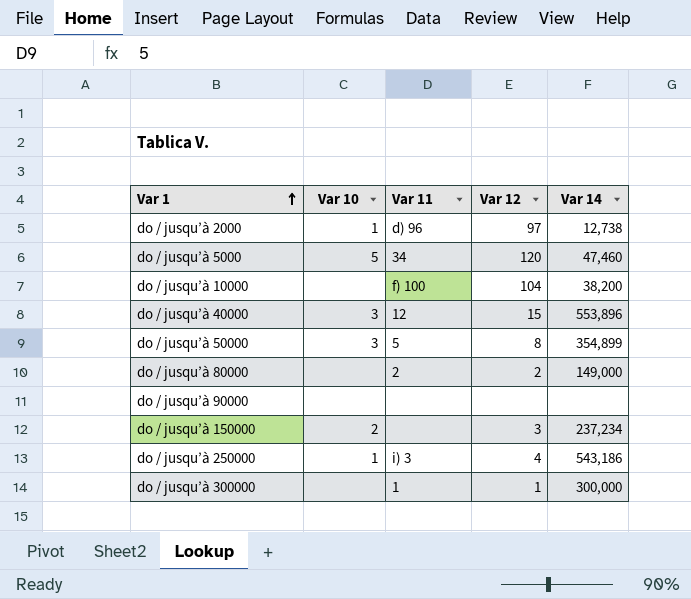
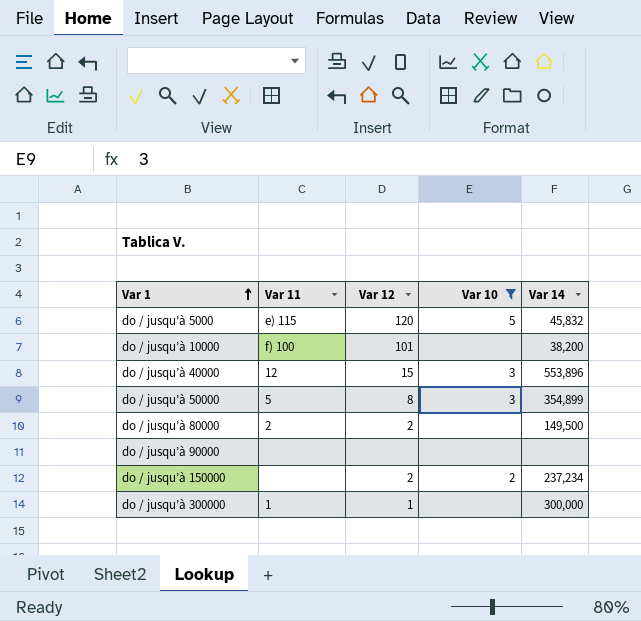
filter: none -> Var 10 != 1
column Var 10 | position: 2 -> 4
do / jusqu’à 5000 | Var 11: 34 -> e) 115
do / jusqu’à 5000 | Var 14: 47,460 -> 45,832
do / jusqu’à 10000 | Var 12: 104 -> 101
do / jusqu’à 80000 | Var 14: 149,000 -> 149,500
do / jusqu’à 150000 | Var 12: 3 -> 2

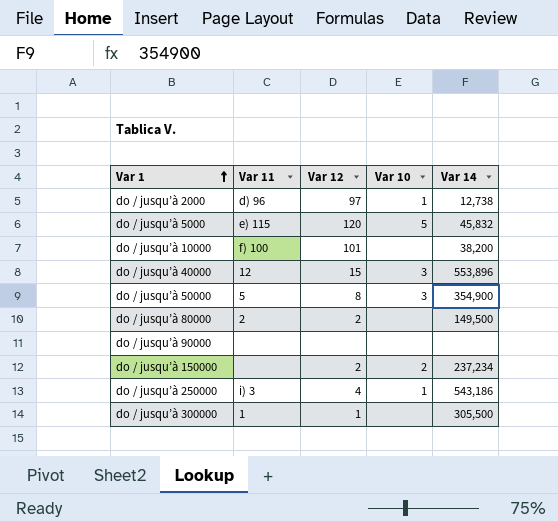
filter: Var 10 != 1 -> none
do / jusqu’à 50000 | Var 14: 354,899 -> 354,900
do / jusqu’à 300000 | Var 14: 300,000 -> 305,500

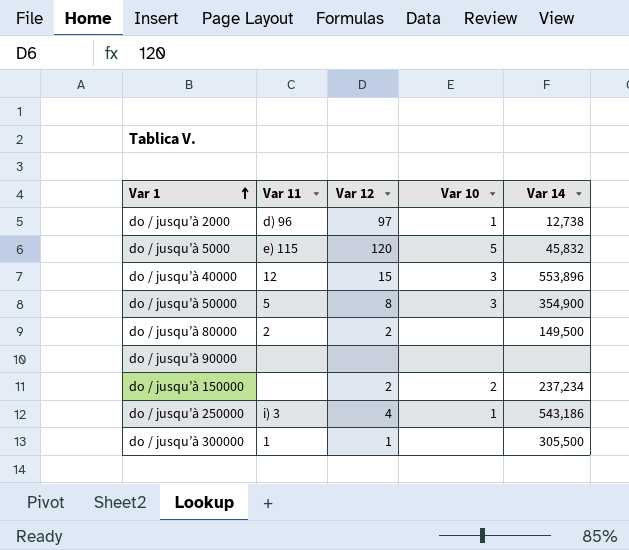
row do / jusqu’à 10000: f) 100 | 101 | none | 38,200 -> none

